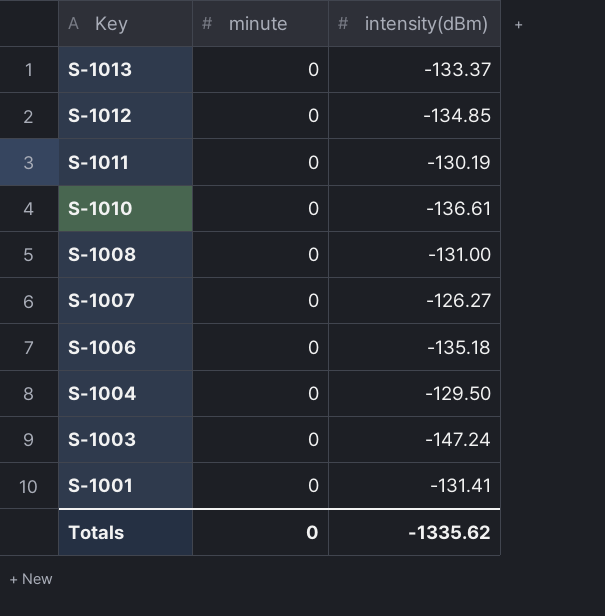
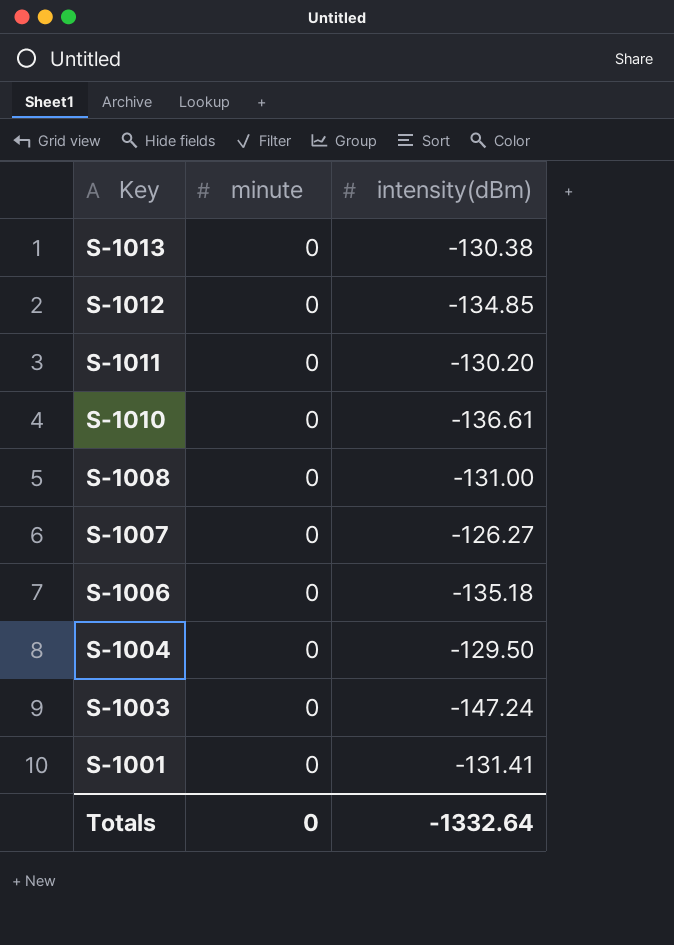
S-1013 | intensity(dBm): -133.37 -> -130.38
S-1011 | intensity(dBm): -130.19 -> -130.20
Totals | intensity(dBm): -1335.62 -> -1332.64

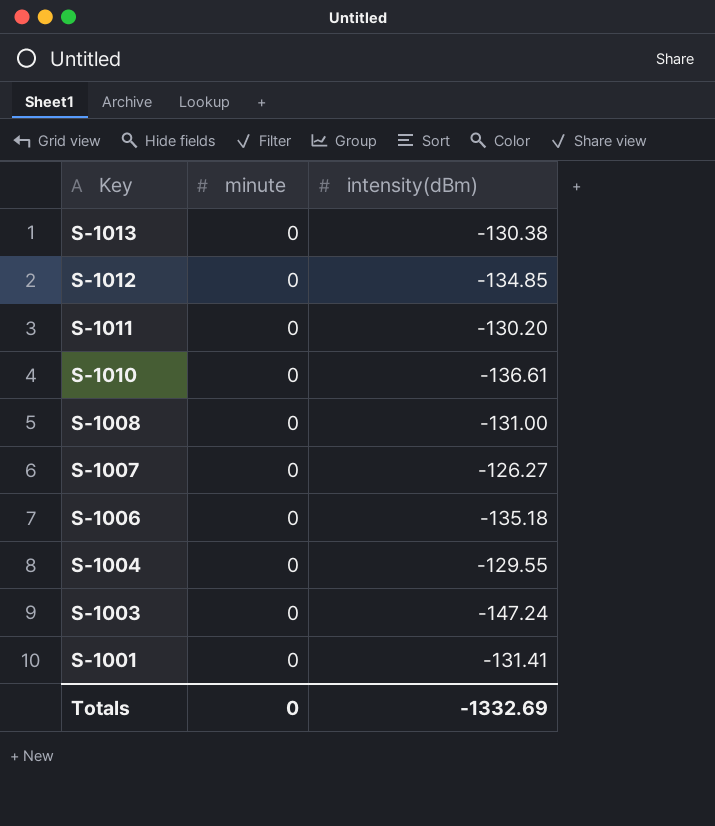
S-1004 | intensity(dBm): -129.50 -> -129.55
Totals | intensity(dBm): -1332.64 -> -1332.69

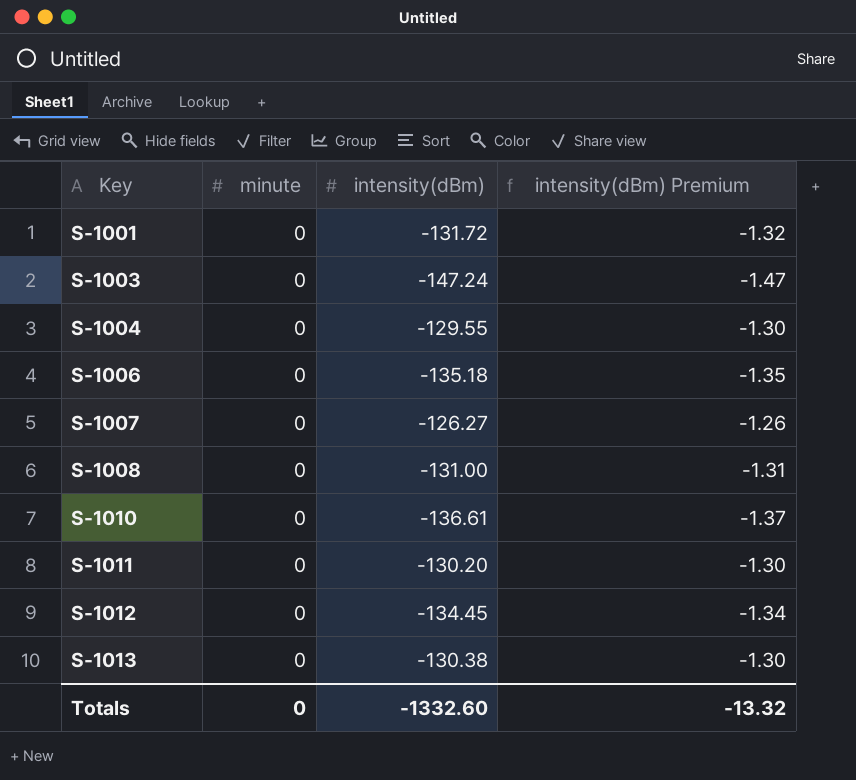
row order: Key descending -> Key ascending
column intensity(dBm) Premium | formula: none -> [intensity(dBm)] * 0.01
S-1001 | intensity(dBm): -131.41 -> -131.72
S-1012 | intensity(dBm): -134.85 -> -134.45
Totals | intensity(dBm): -1332.69 -> -1332.60

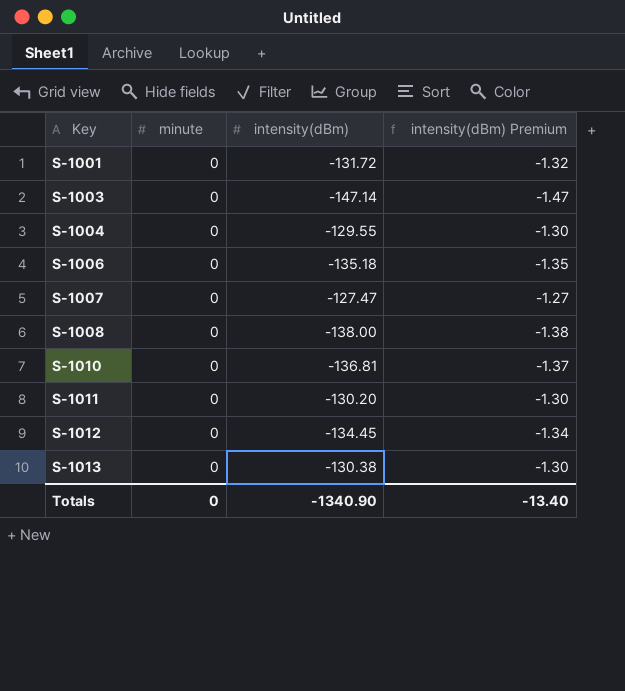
S-1003 | intensity(dBm): -147.24 -> -147.14
S-1007 | intensity(dBm): -126.27 -> -127.47
S-1007 | intensity(dBm) Premium: -1.26 -> -1.27
S-1008 | intensity(dBm): -131.00 -> -138.00
S-1008 | intensity(dBm) Premium: -1.31 -> -1.38
S-1010 | intensity(dBm): -136.61 -> -136.81
Totals | intensity(dBm): -1332.60 -> -1340.90
Totals | intensity(dBm) Premium: -13.32 -> -13.40

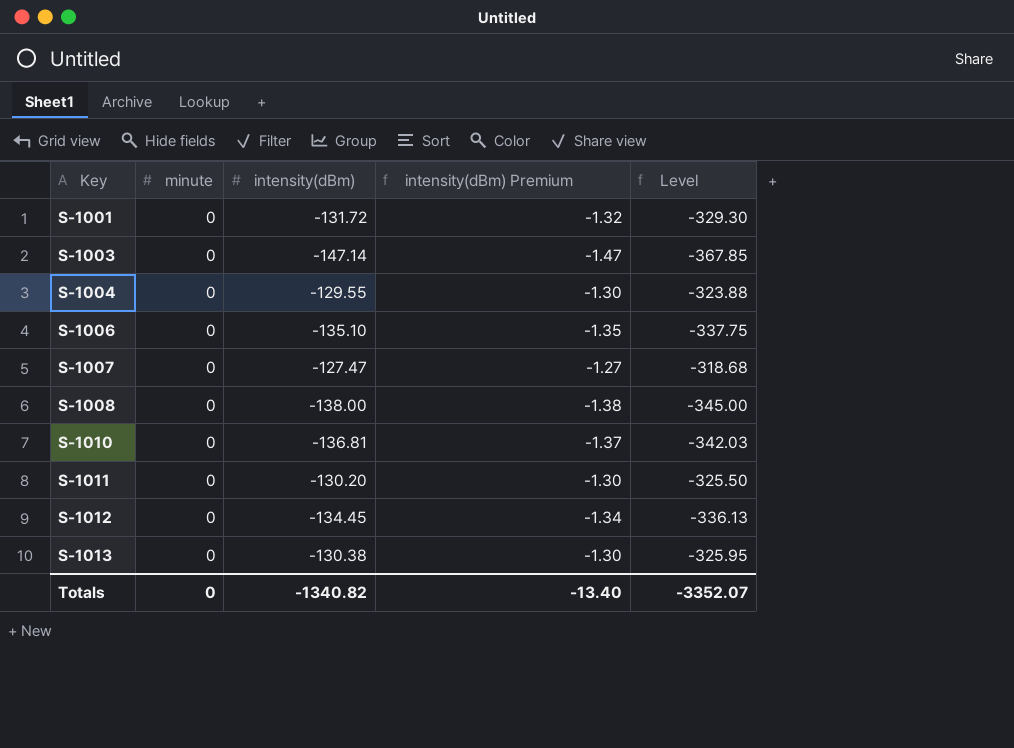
column Level | formula: none -> [intensity(dBm)] * 2.5
S-1006 | intensity(dBm): -135.18 -> -135.10
Totals | intensity(dBm): -1340.90 -> -1340.82

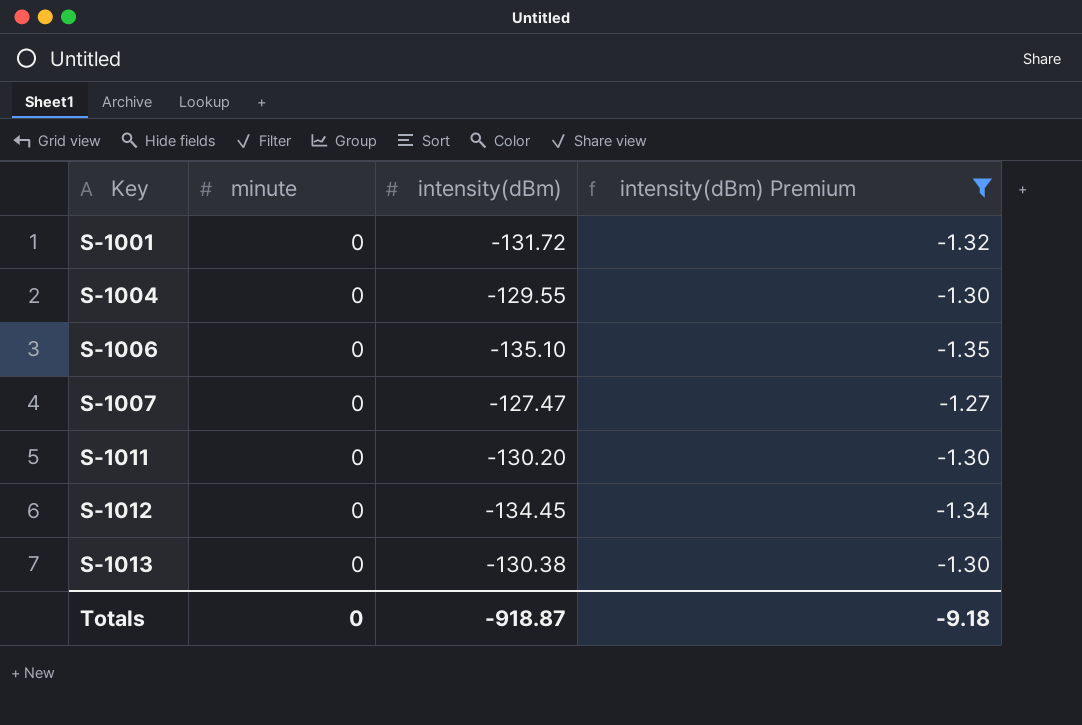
filter: none -> intensity(dBm) Premium >= -1.35
column Level | formula: [intensity(dBm)] * 2.5 -> none
Totals | intensity(dBm): -1340.82 -> -918.87
Totals | intensity(dBm) Premium: -13.40 -> -9.18

